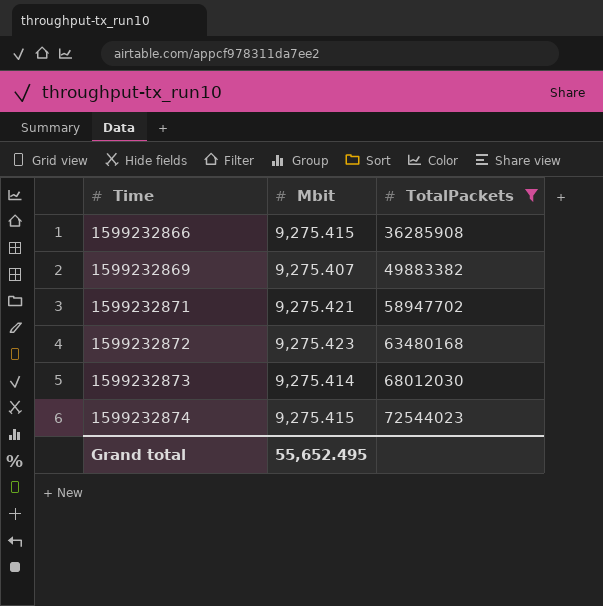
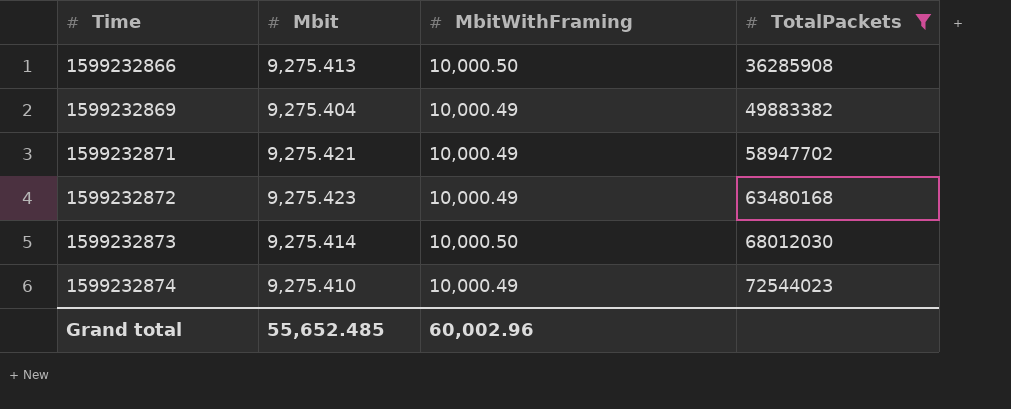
column MbitWithFraming | position: none -> 3
1599232866 | Mbit: 9,275.415 -> 9,275.413
1599232869 | Mbit: 9,275.407 -> 9,275.404
1599232874 | Mbit: 9,275.415 -> 9,275.410
Grand total | Mbit: 55,652.495 -> 55,652.485

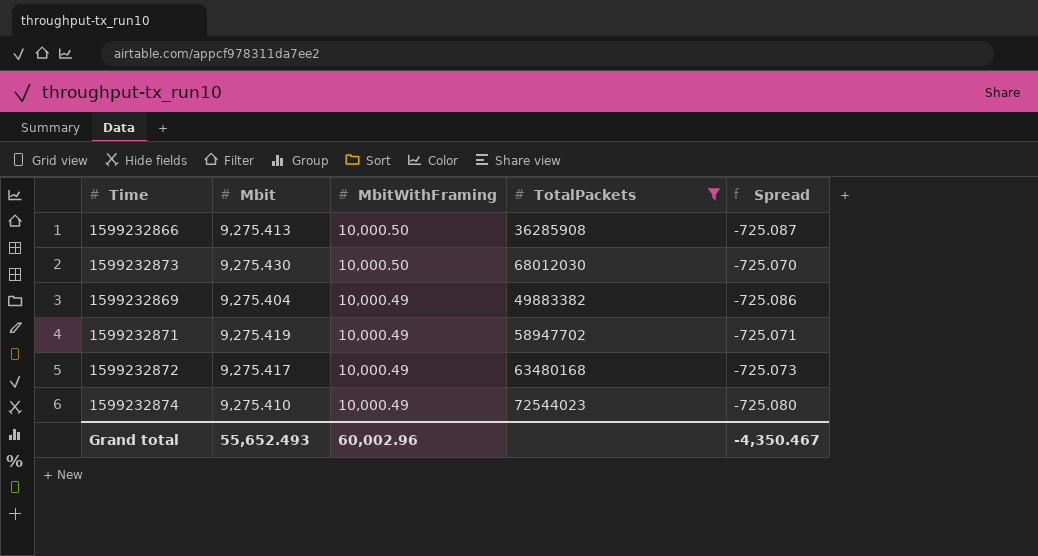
row order: Time ascending -> MbitWithFraming descending
column Spread | formula: none -> [Mbit] - [MbitWithFraming]
1599232873 | Mbit: 9,275.414 -> 9,275.430
1599232871 | Mbit: 9,275.421 -> 9,275.419
1599232872 | Mbit: 9,275.423 -> 9,275.417
Grand total | Mbit: 55,652.485 -> 55,652.493

